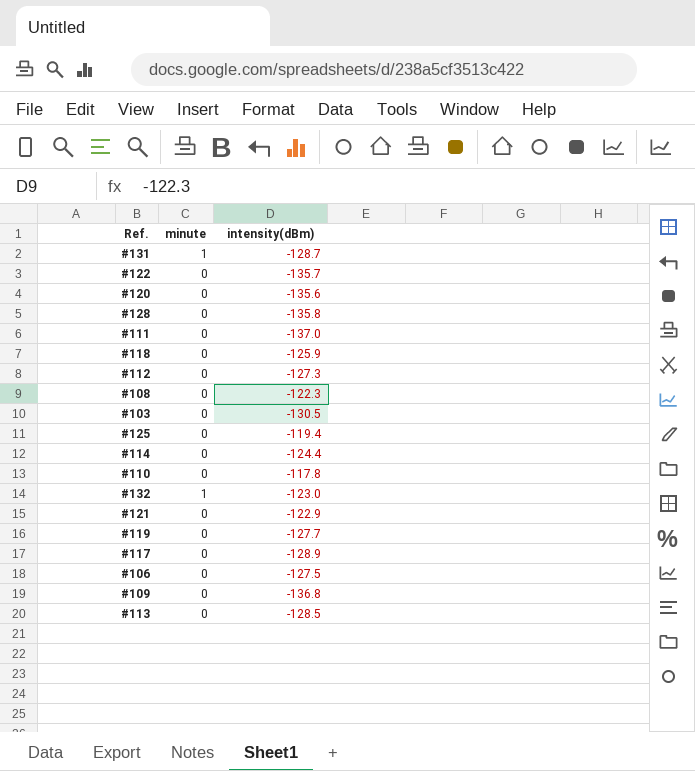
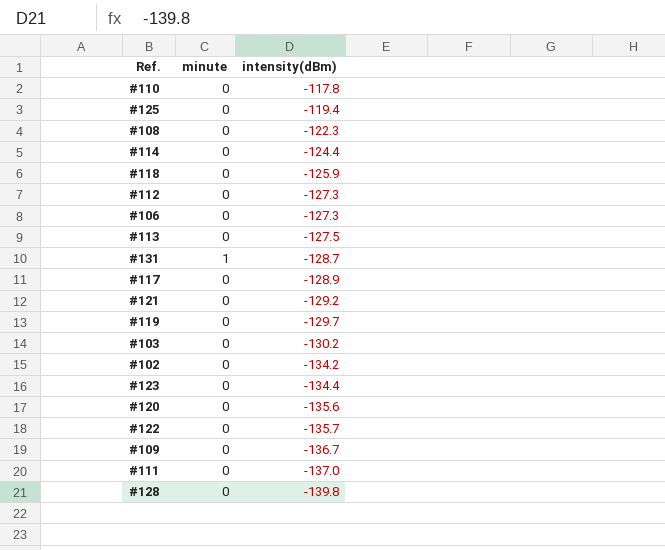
row order: none -> intensity(dBm) descending
row #132: 1 | -123.0 -> none
#106 | intensity(dBm): -127.5 -> -127.3
#113 | intensity(dBm): -128.5 -> -127.5
#121 | intensity(dBm): -122.9 -> -129.2
#119 | intensity(dBm): -127.7 -> -129.7
#103 | intensity(dBm): -130.5 -> -130.2
row #102: none -> 0 | -134.2
row #123: none -> 0 | -134.4
#109 | intensity(dBm): -136.8 -> -136.7
#128 | intensity(dBm): -135.8 -> -139.8

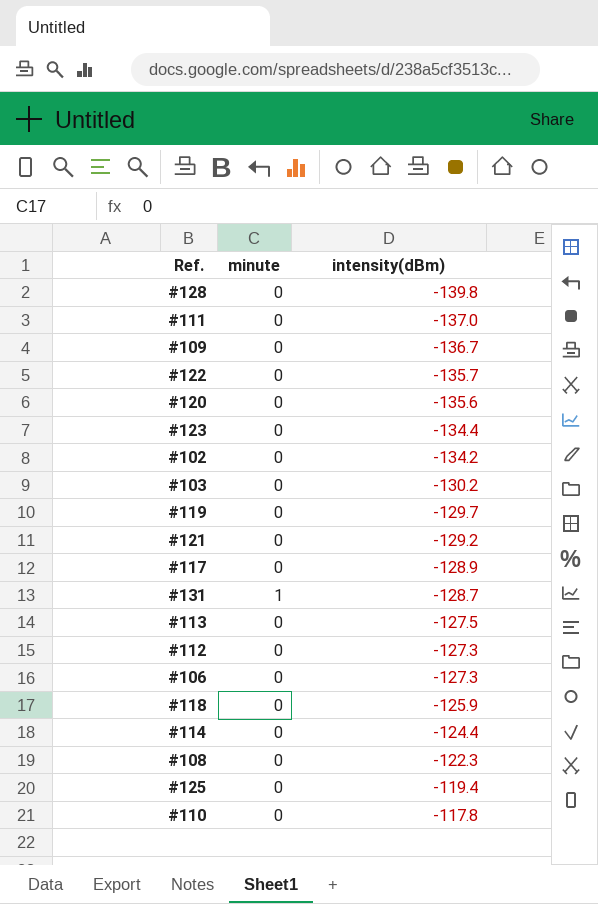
row order: intensity(dBm) descending -> intensity(dBm) ascending

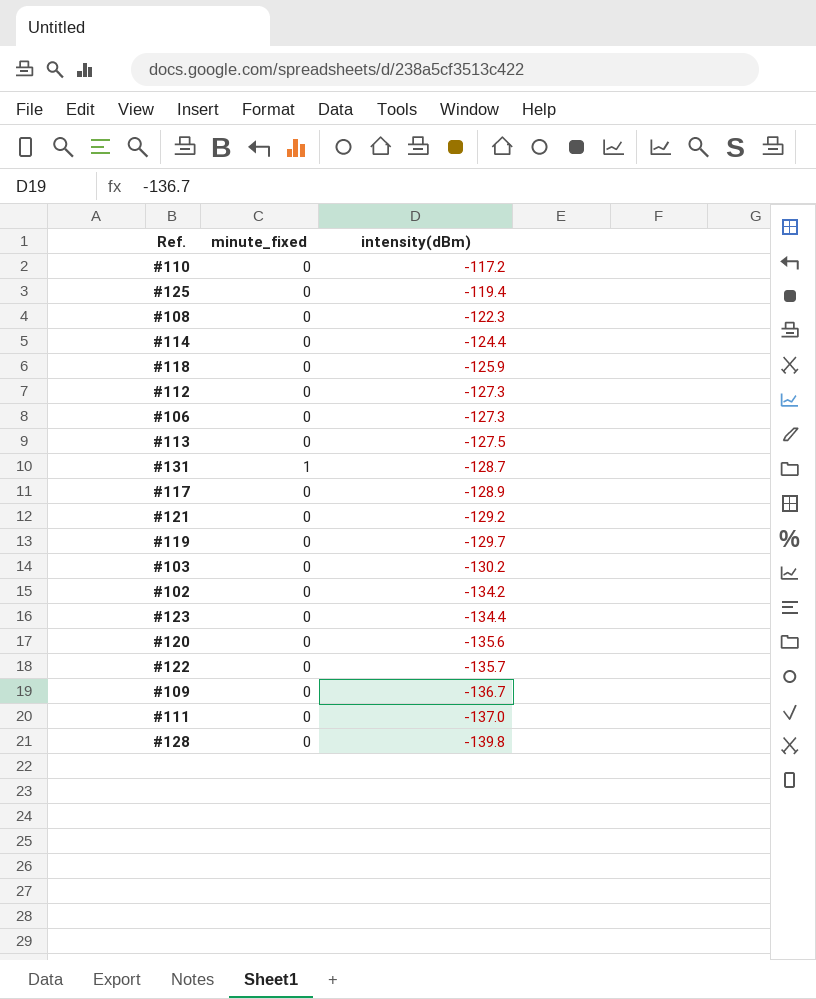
row order: intensity(dBm) ascending -> intensity(dBm) descending
column name: minute -> minute_fixed
#110 | intensity(dBm): -117.8 -> -117.2

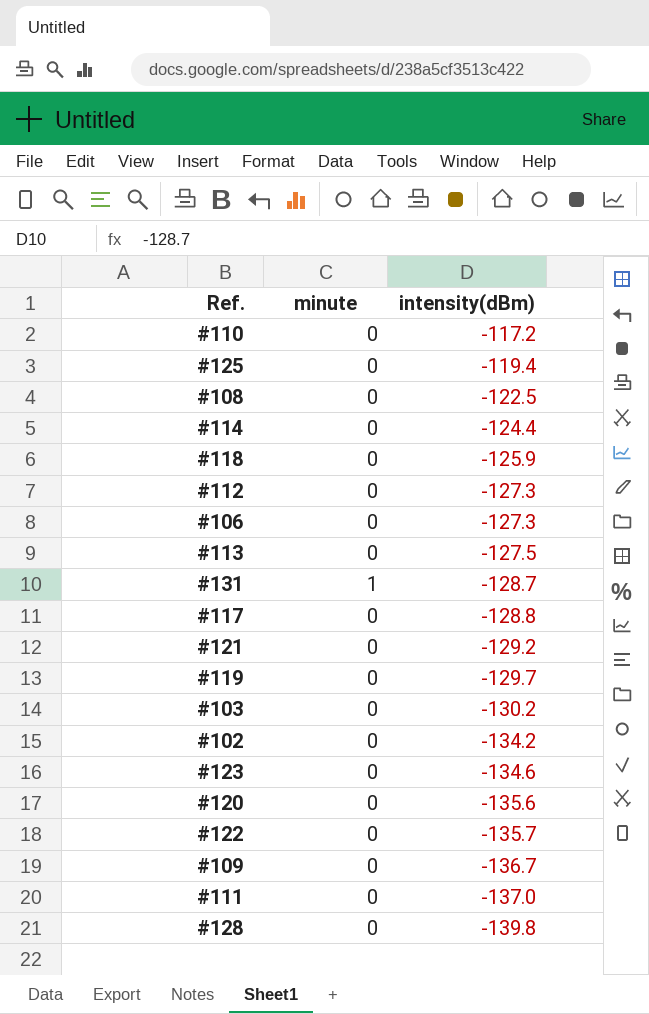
column name: minute_fixed -> minute
#108 | intensity(dBm): -122.3 -> -122.5
#117 | intensity(dBm): -128.9 -> -128.8
#123 | intensity(dBm): -134.4 -> -134.6

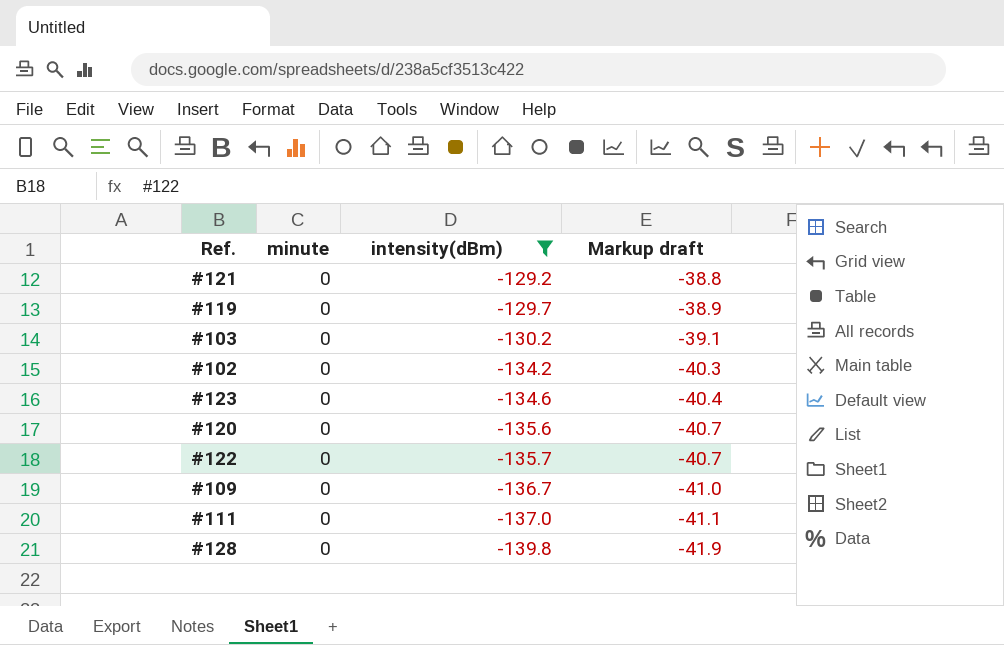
filter: none -> intensity(dBm) <= -129.2
column Markup draft | formula: none -> [intensity(dBm)] * 0.3

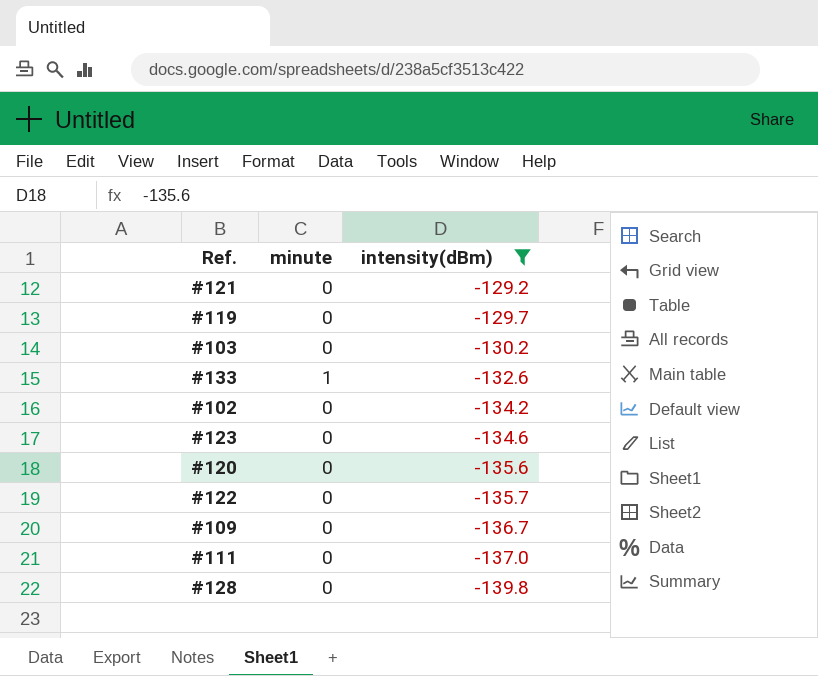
column Markup draft | formula: [intensity(dBm)] * 0.3 -> none
row #133: none -> 1 | -132.6

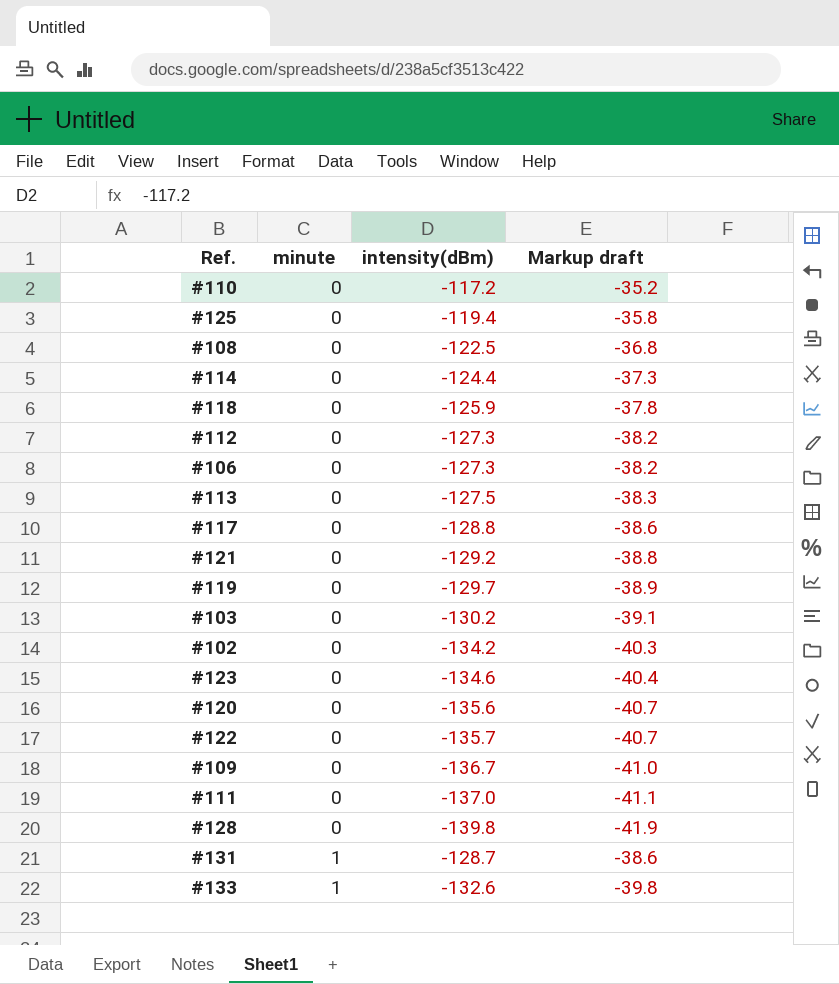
filter: intensity(dBm) <= -129.2 -> none
row order: intensity(dBm) descending -> minute ascending
column Markup draft | formula: none -> [intensity(dBm)] * 0.3

